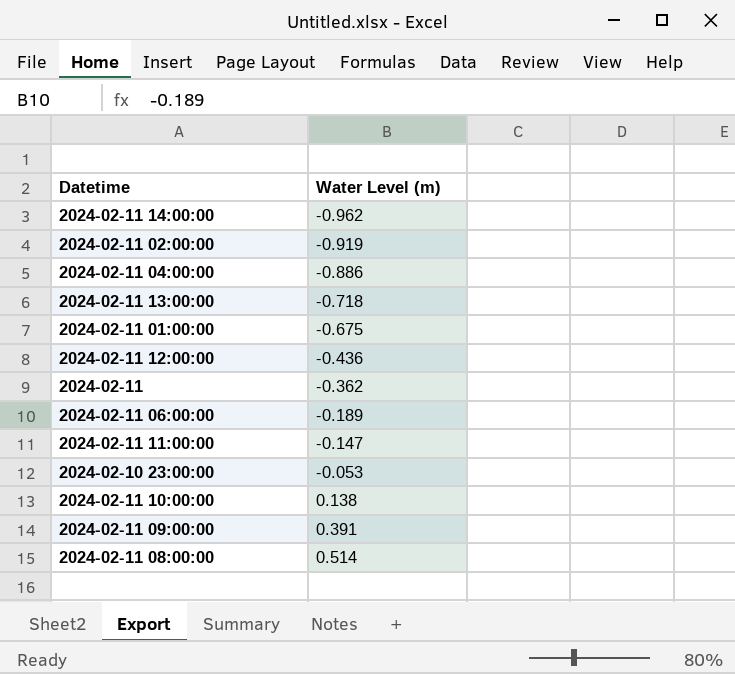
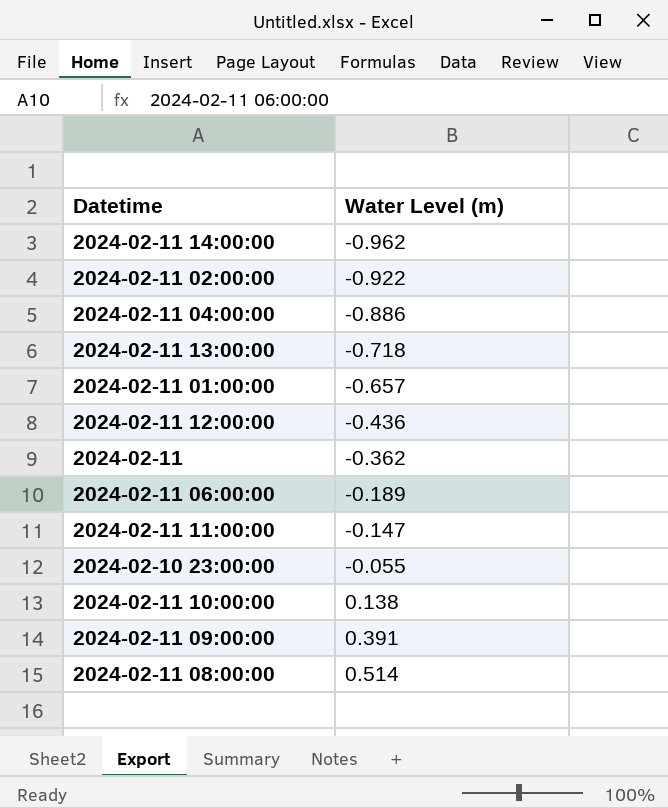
2024-02-11 02:00:00 | Water Level (m): -0.919 -> -0.922
2024-02-11 01:00:00 | Water Level (m): -0.675 -> -0.657
2024-02-10 23:00:00 | Water Level (m): -0.053 -> -0.055

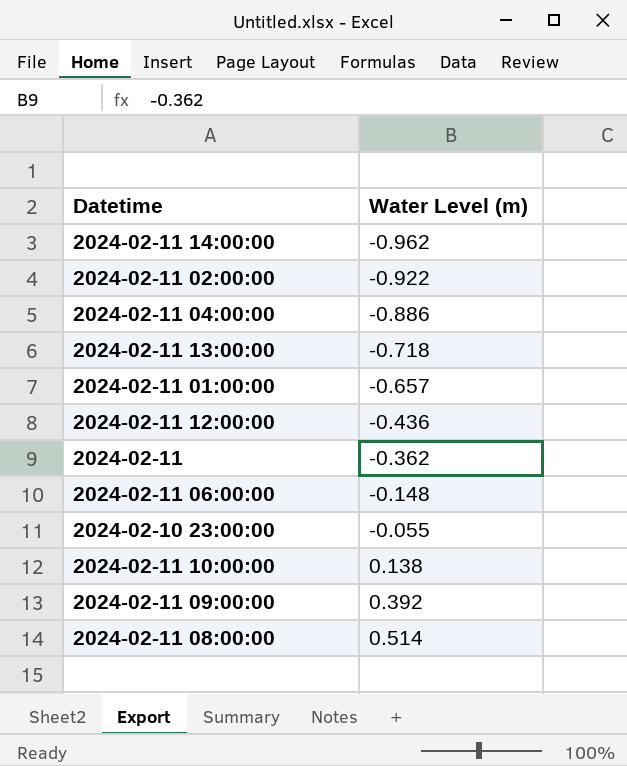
row 2024-02-11 11:00:00: -0.147 -> none
2024-02-11 06:00:00 | Water Level (m): -0.189 -> -0.148
2024-02-11 09:00:00 | Water Level (m): 0.391 -> 0.392

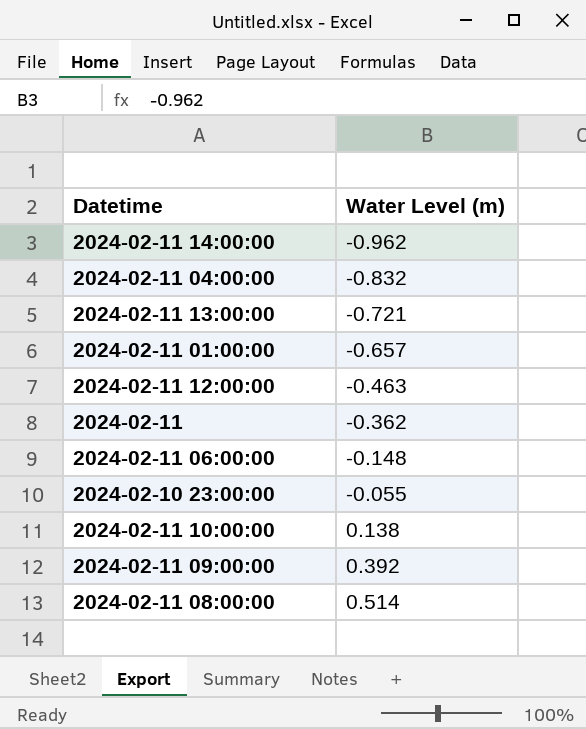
row 2024-02-11 02:00:00: -0.922 -> none
2024-02-11 04:00:00 | Water Level (m): -0.886 -> -0.832
2024-02-11 13:00:00 | Water Level (m): -0.718 -> -0.721
2024-02-11 12:00:00 | Water Level (m): -0.436 -> -0.463

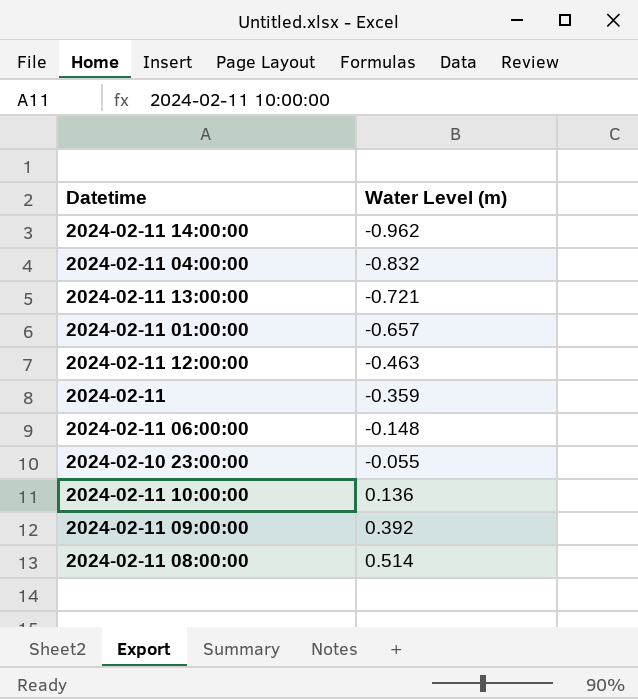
2024-02-11 | Water Level (m): -0.362 -> -0.359
2024-02-11 10:00:00 | Water Level (m): 0.138 -> 0.136

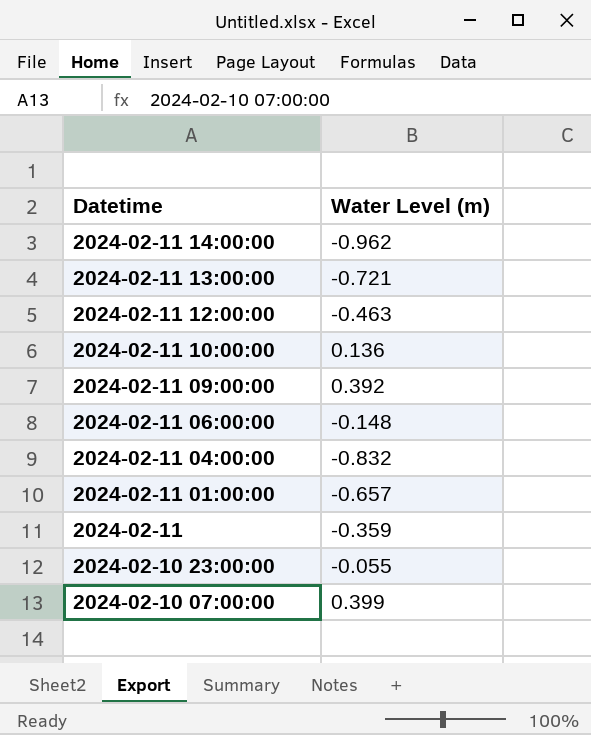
row order: Water Level (m) ascending -> Datetime descending
row 2024-02-11 08:00:00: 0.514 -> none
row 2024-02-10 07:00:00: none -> 0.399

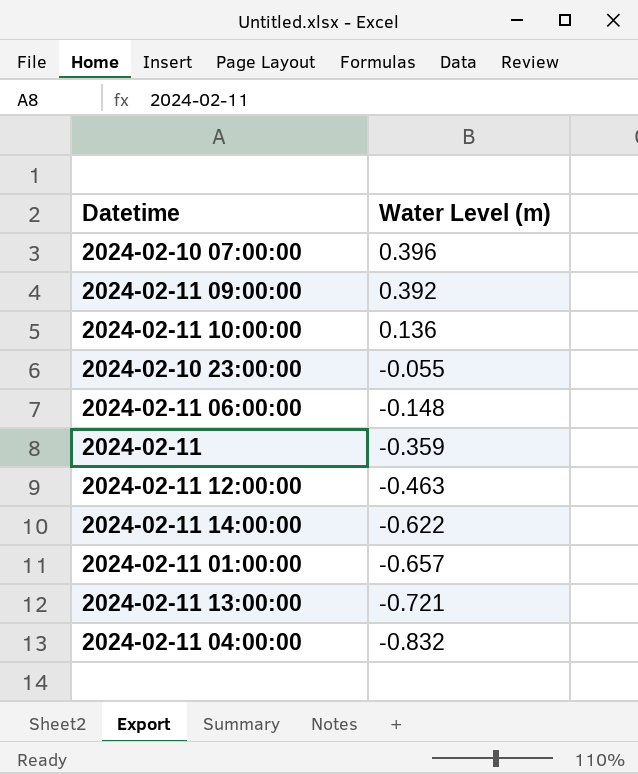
row order: Datetime descending -> Water Level (m) descending
2024-02-10 07:00:00 | Water Level (m): 0.399 -> 0.396
2024-02-11 14:00:00 | Water Level (m): -0.962 -> -0.622

